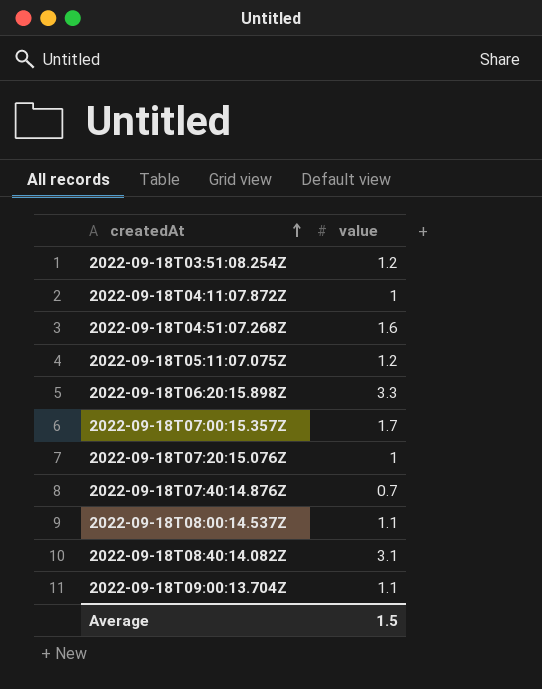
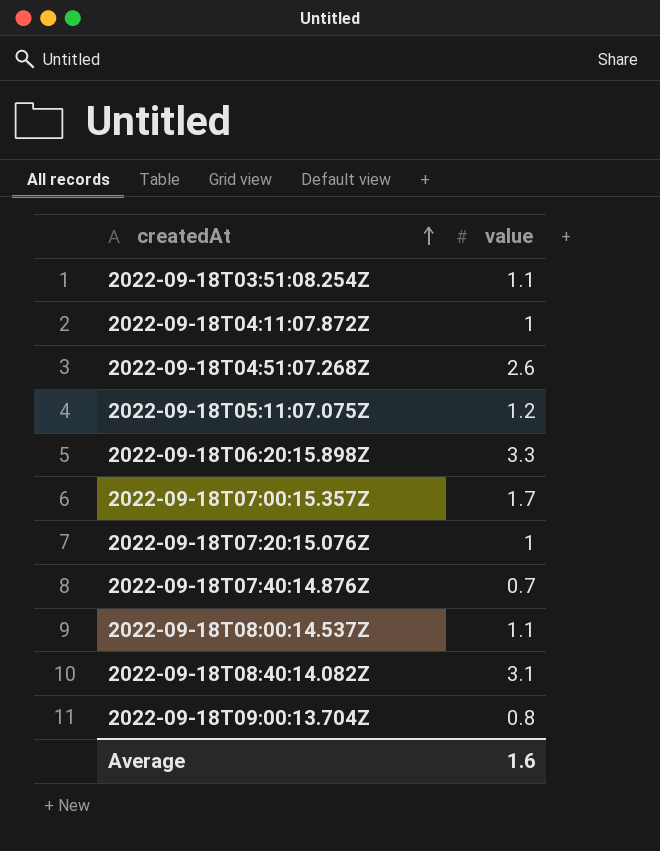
2022-09-18T03:51:08.254Z | value: 1.2 -> 1.1
2022-09-18T04:51:07.268Z | value: 1.6 -> 2.6
2022-09-18T09:00:13.704Z | value: 1.1 -> 0.8
Average | value: 1.5 -> 1.6

